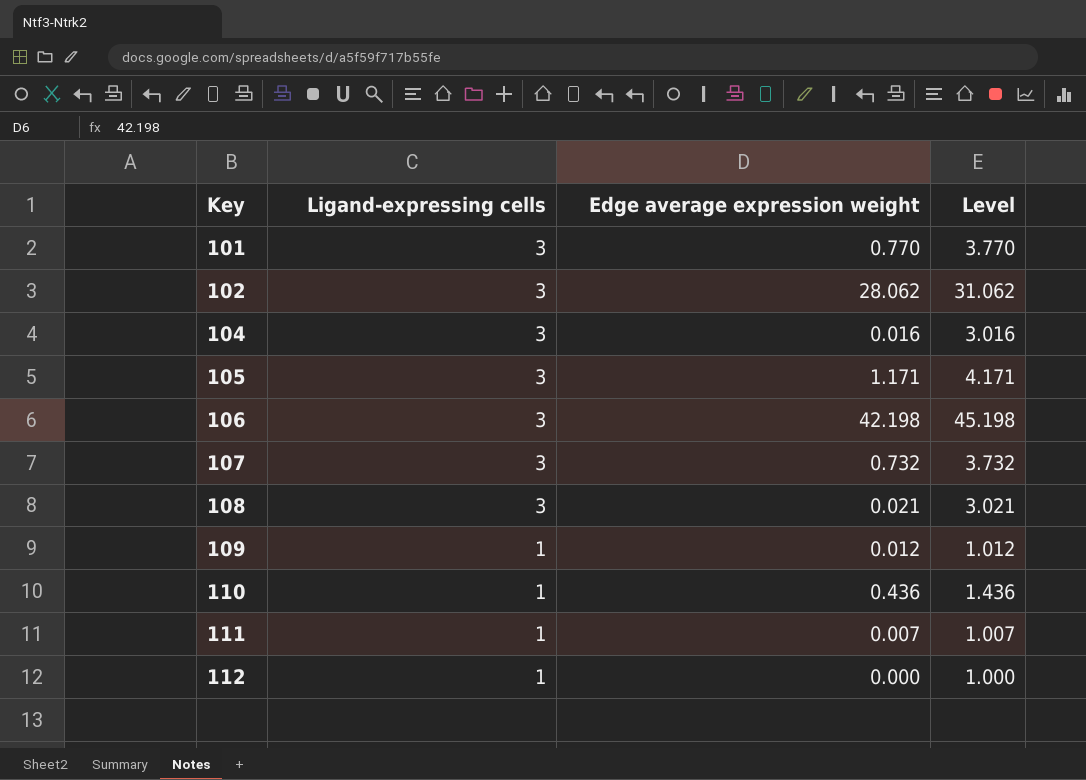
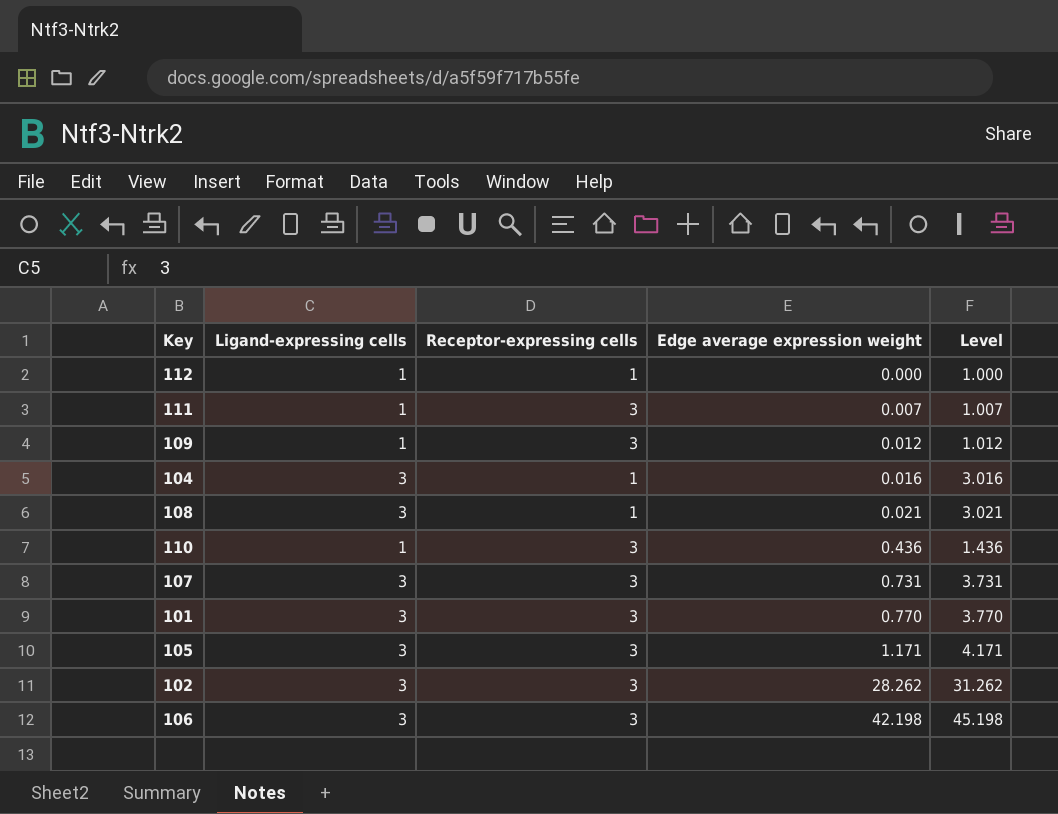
row order: Key ascending -> Edge average expression weight ascending
column Receptor-expressing cells | position: none -> 3
107 | Edge average expression weight: 0.732 -> 0.731
107 | Level: 3.732 -> 3.731
102 | Edge average expression weight: 28.062 -> 28.262
102 | Level: 31.062 -> 31.262

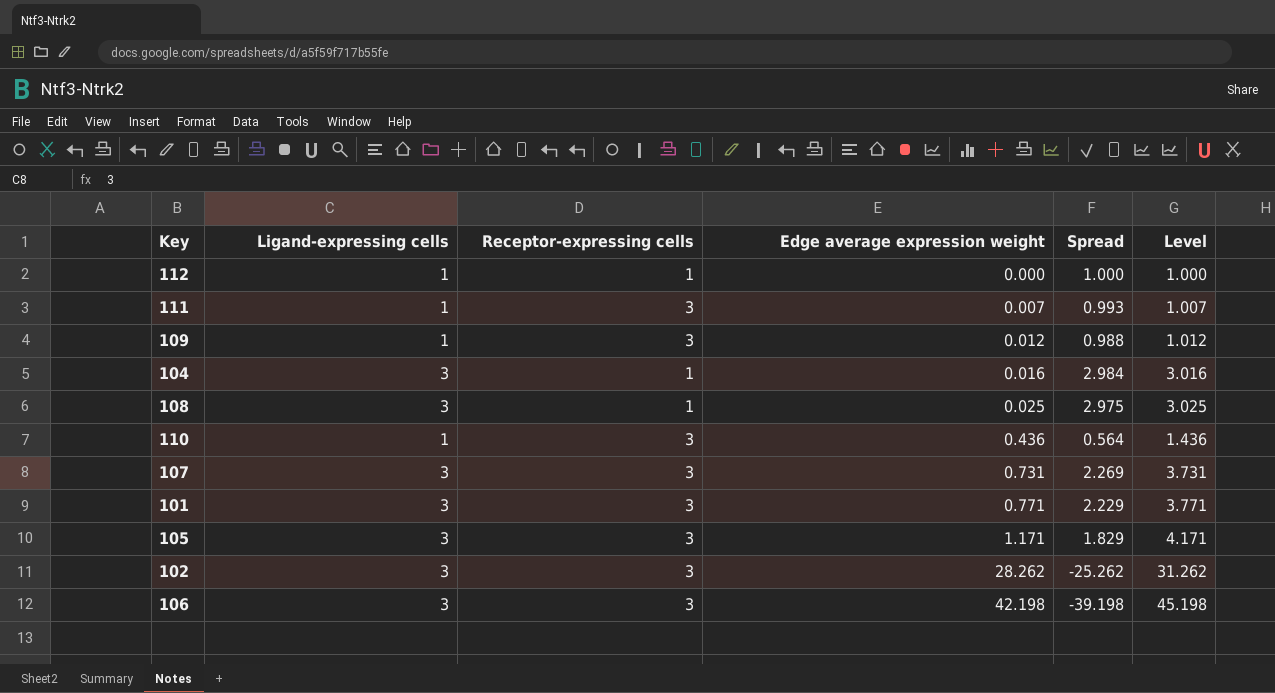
column Spread | formula: none -> [Ligand-expressing cells] - [Edge average expression weight]
108 | Edge average expression weight: 0.021 -> 0.025
108 | Level: 3.021 -> 3.025
101 | Edge average expression weight: 0.770 -> 0.771
101 | Level: 3.770 -> 3.771

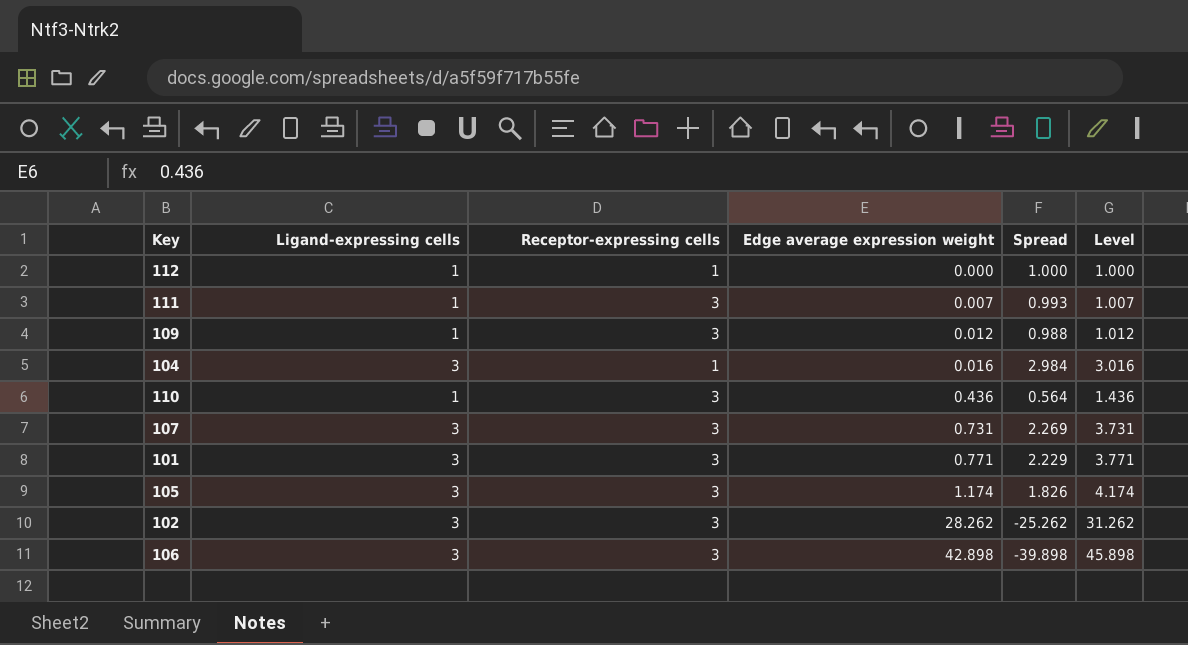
row 108: 3 | 1 | 0.025 | 2.975 | 3.025 -> none
105 | Edge average expression weight: 1.171 -> 1.174
105 | Spread: 1.829 -> 1.826
105 | Level: 4.171 -> 4.174
106 | Edge average expression weight: 42.198 -> 42.898
106 | Spread: -39.198 -> -39.898
106 | Level: 45.198 -> 45.898

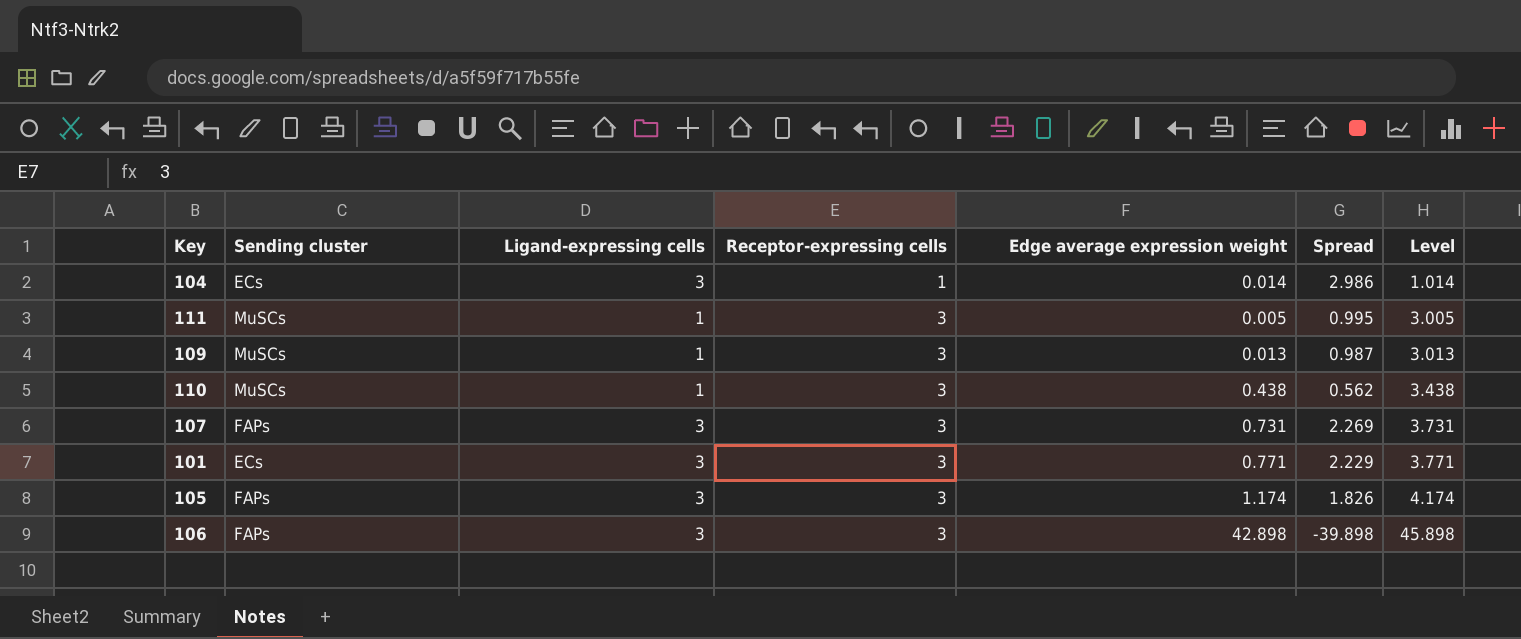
row order: Edge average expression weight ascending -> Receptor-expressing cells ascending
column Sending cluster | position: none -> 2
column Level | formula: [Ligand-expressing cells] + [Edge average expression weight] -> [Receptor-expressing cells] + [Edge average expression weight]
row 112: 1 | 1 | 0.000 | 1.000 | 1.000 -> none
row 102: 3 | 3 | 28.262 | -25.262 | 31.262 -> none
104 | Edge average expression weight: 0.016 -> 0.014
104 | Spread: 2.984 -> 2.986
111 | Edge average expression weight: 0.007 -> 0.005
111 | Spread: 0.993 -> 0.995
109 | Edge average expression weight: 0.012 -> 0.013
109 | Spread: 0.988 -> 0.987
110 | Edge average expression weight: 0.436 -> 0.438
110 | Spread: 0.564 -> 0.562

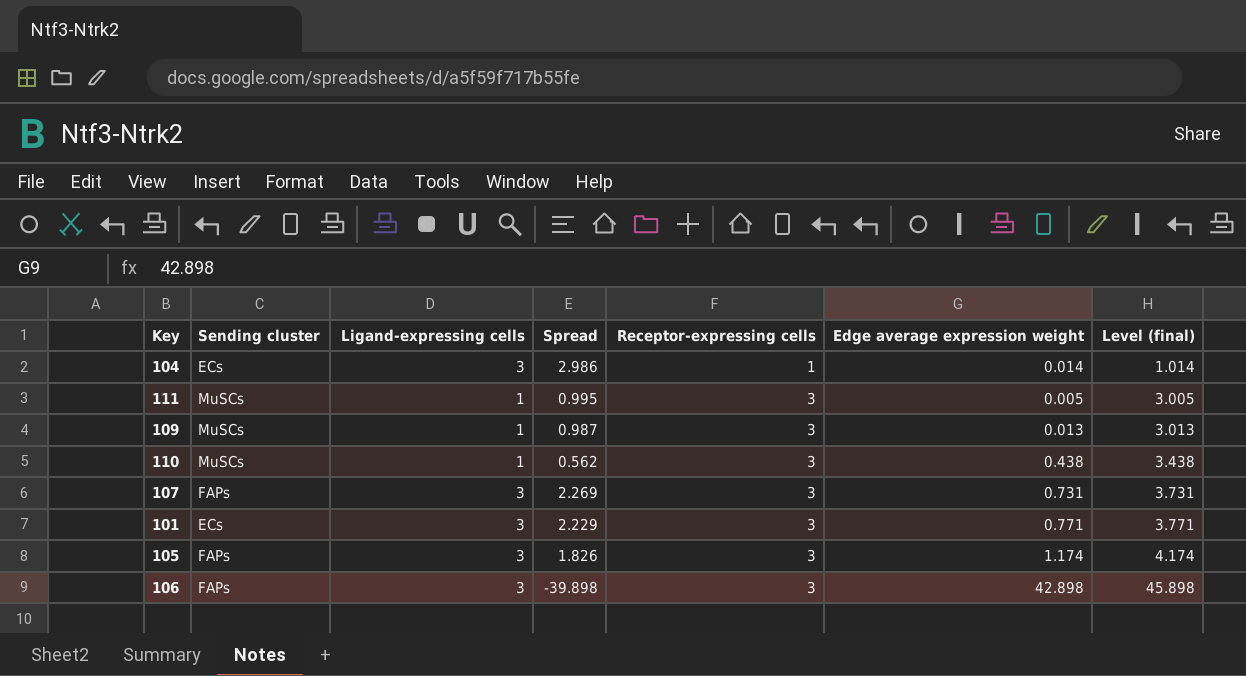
column Spread | position: 6 -> 4
column name: Level -> Level (final)

